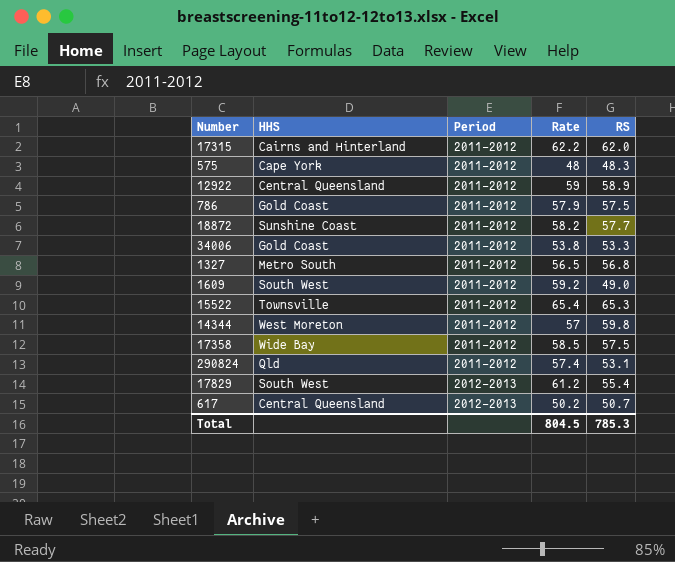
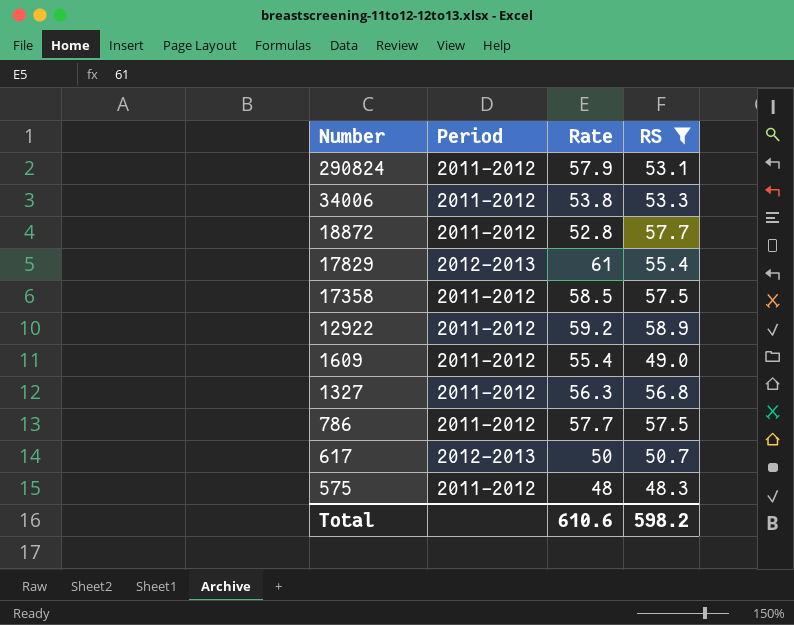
filter: none -> RS <= 58.9
row order: Period ascending -> Number descending
column HHS | position: 2 -> none
290824 | Rate: 57.4 -> 57.9
18872 | Rate: 58.2 -> 52.8
17829 | Rate: 61.2 -> 61
12922 | Rate: 59 -> 59.2
1609 | Rate: 59.2 -> 55.4
1327 | Rate: 56.5 -> 56.3
786 | Rate: 57.9 -> 57.7
617 | Rate: 50.2 -> 50
Total | Rate: 804.5 -> 610.6
Total | RS: 785.3 -> 598.2

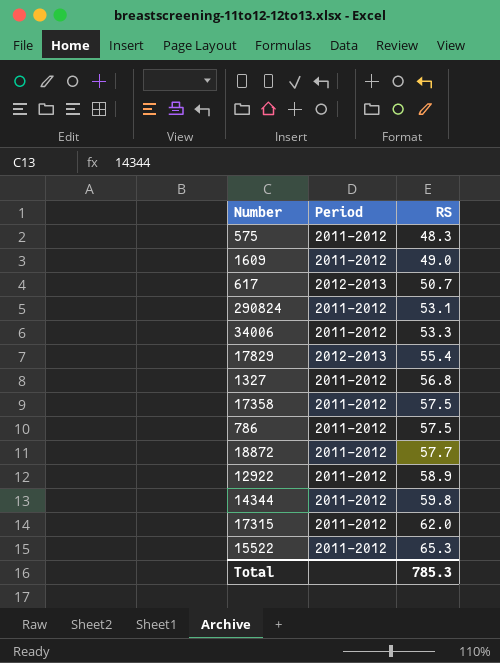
filter: RS <= 58.9 -> none
row order: Number descending -> RS ascending
column Rate | position: 3 -> none
Total | RS: 598.2 -> 785.3

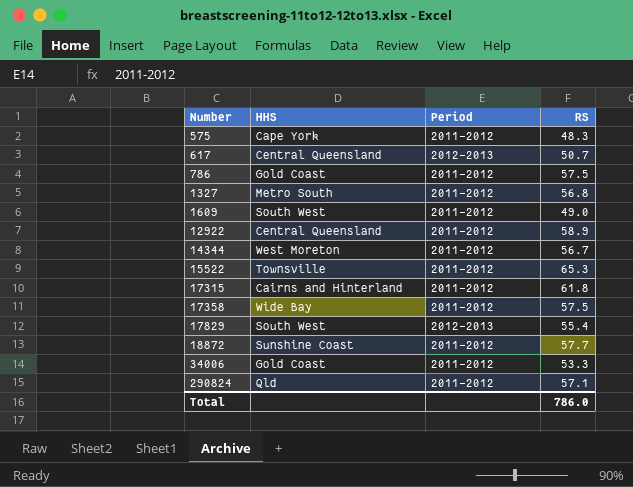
row order: RS ascending -> Number ascending
column HHS | position: none -> 2
14344 | RS: 59.8 -> 56.7
17315 | RS: 62.0 -> 61.8
290824 | RS: 53.1 -> 57.1
Total | RS: 785.3 -> 786.0

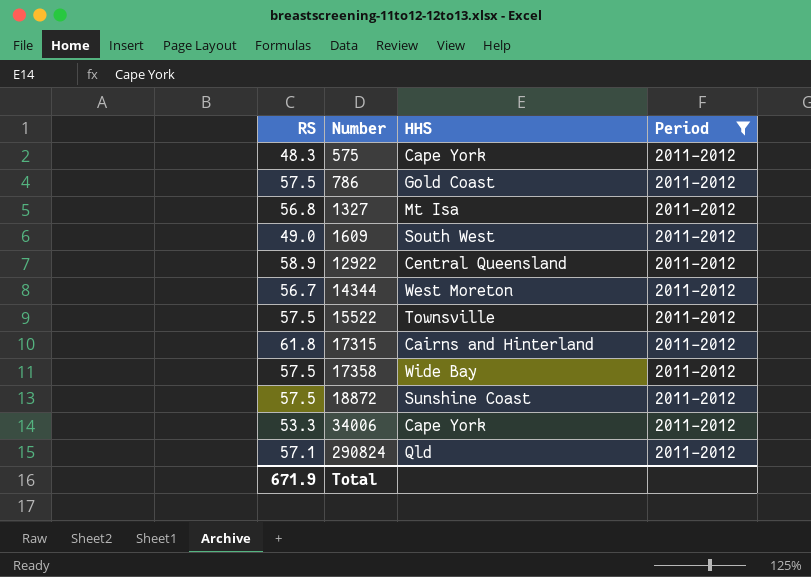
filter: none -> Period = 2011-2012
column RS | position: 4 -> 1
1327 | HHS: Metro South -> Mt Isa
15522 | RS: 65.3 -> 57.5
18872 | RS: 57.7 -> 57.5
34006 | HHS: Gold Coast -> Cape York
Total | RS: 786.0 -> 671.9

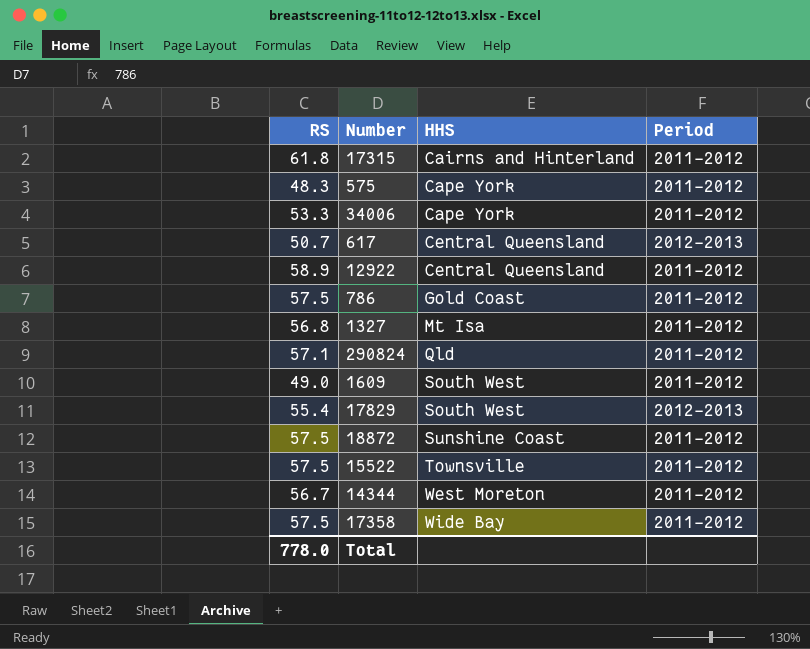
filter: Period = 2011-2012 -> none
row order: Number ascending -> HHS ascending
Total | RS: 671.9 -> 778.0

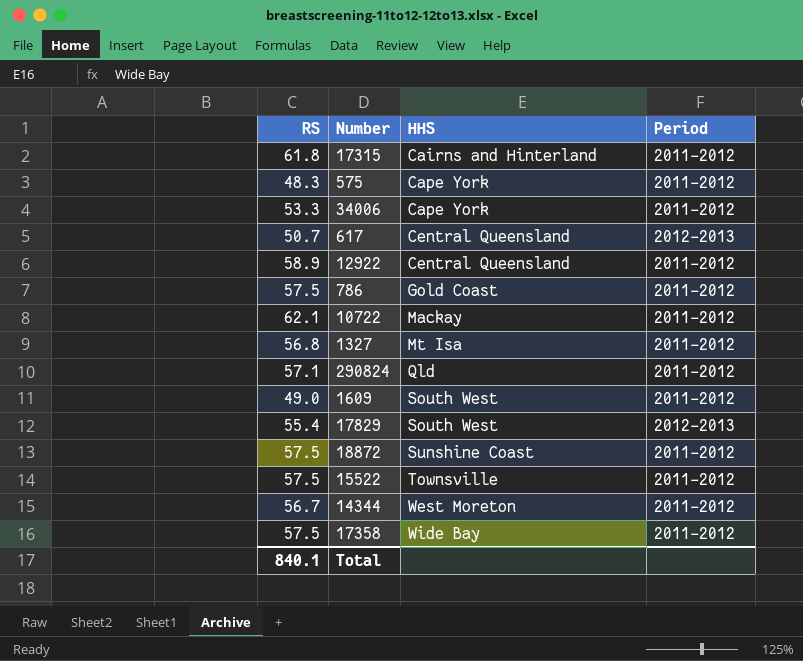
row 10722: none -> 62.1 | Mackay | 2011-2012
Total | RS: 778.0 -> 840.1

